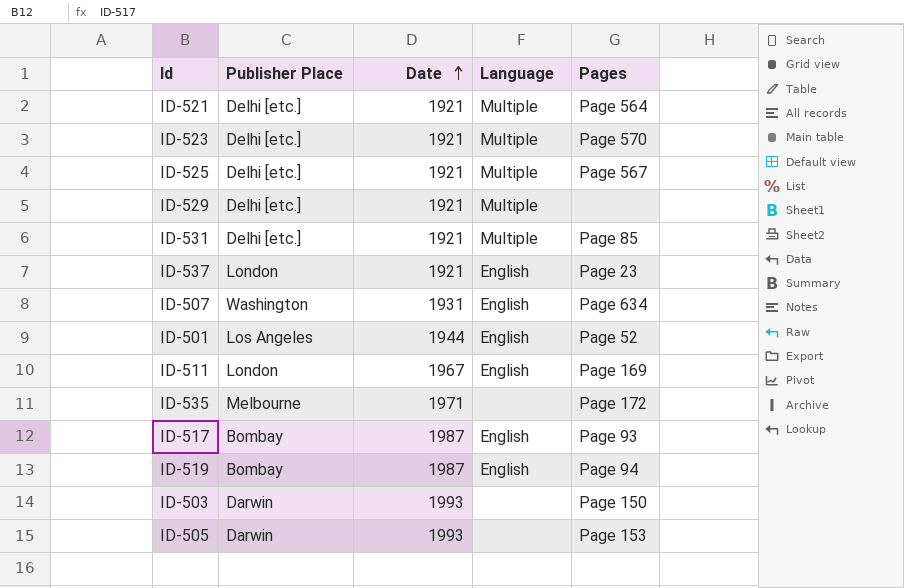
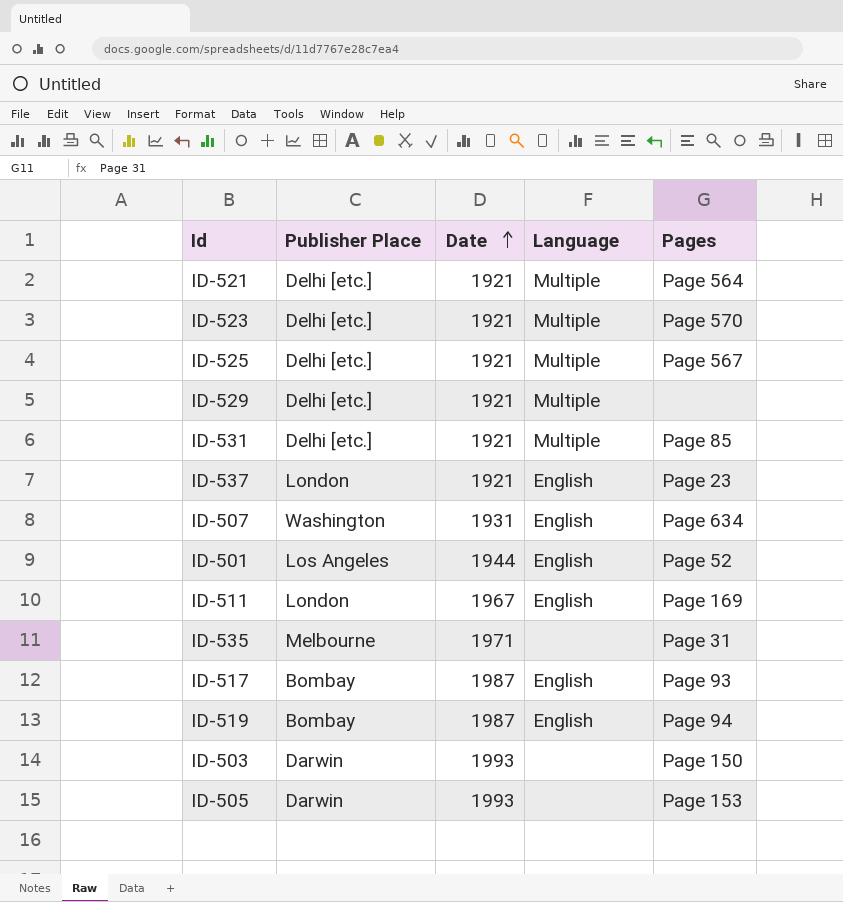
ID-535 | Pages: Page 172 -> Page 31

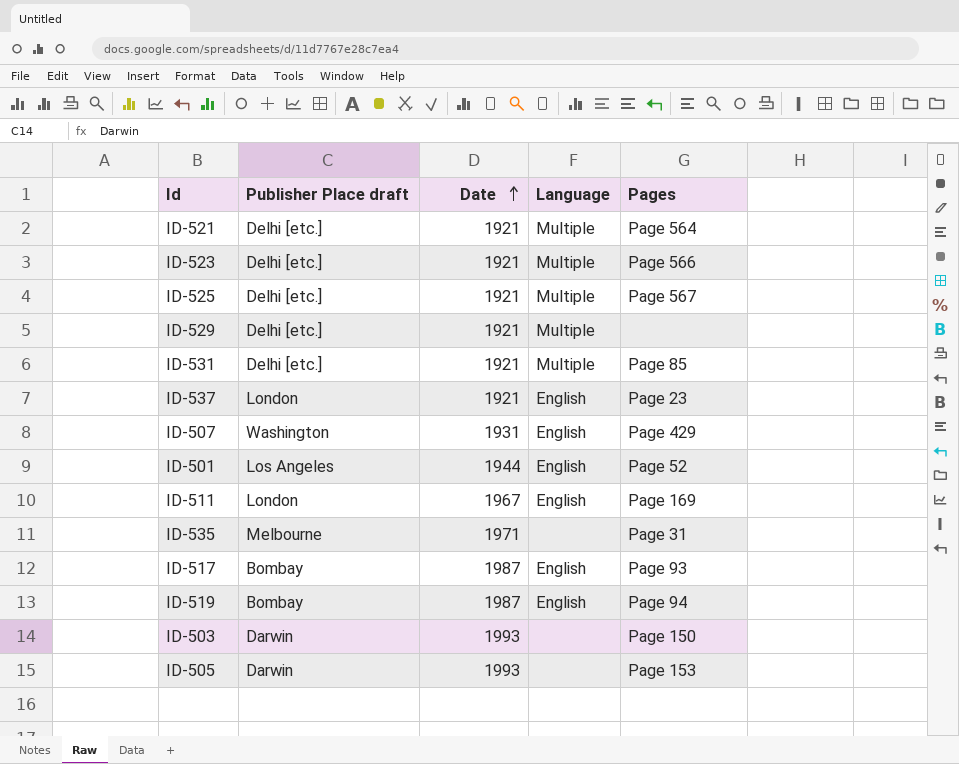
column name: Publisher Place -> Publisher Place draft
ID-523 | Pages: Page 570 -> Page 566
ID-507 | Pages: Page 634 -> Page 429

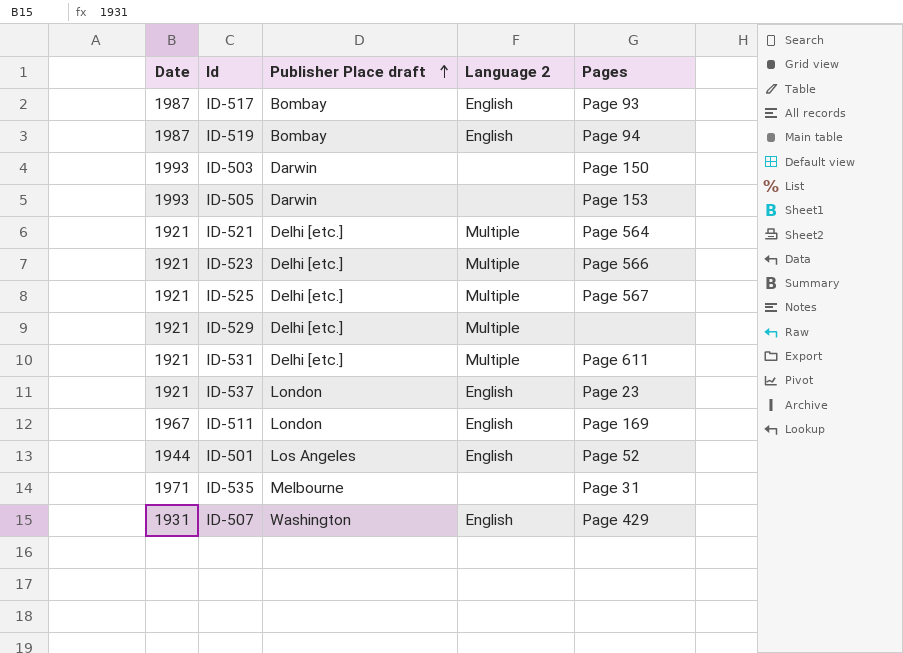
row order: Date ascending -> Publisher Place draft ascending
column Date | position: 3 -> 1
column name: Language -> Language 2
ID-531 | Pages: Page 85 -> Page 611

